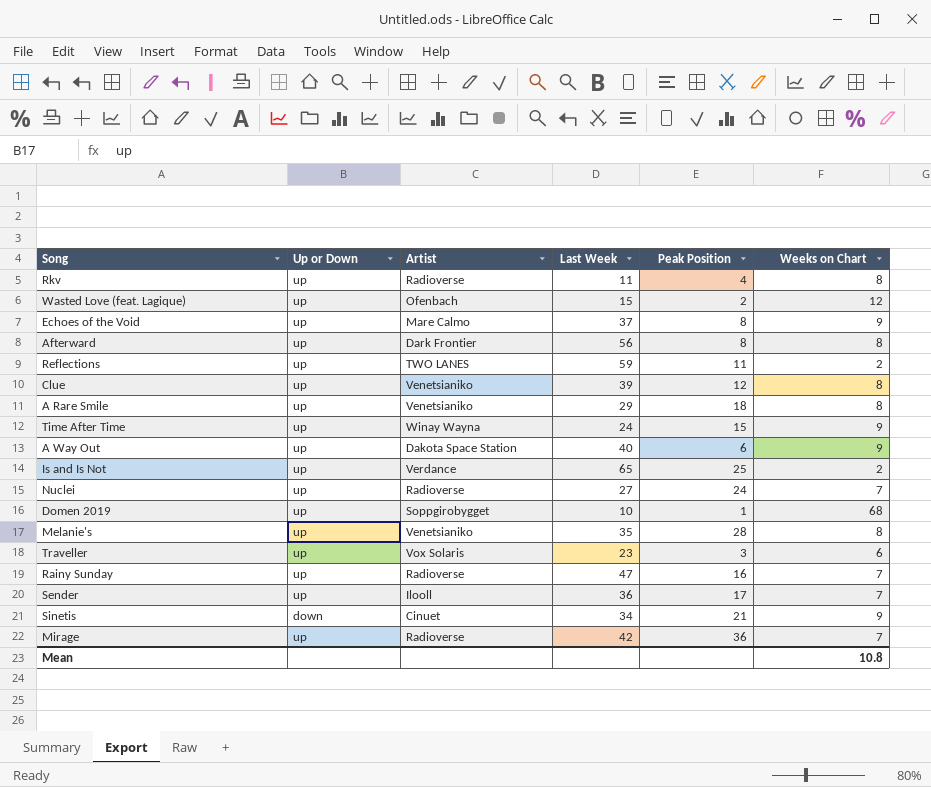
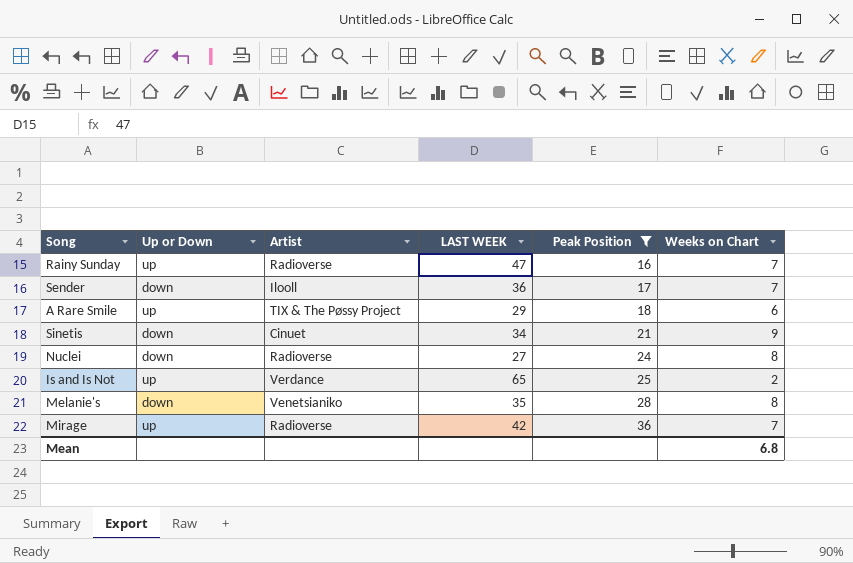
filter: none -> Peak Position >= 16
row order: none -> Peak Position ascending
column name: Last Week -> LAST WEEK
Sender | Up or Down: up -> down
A Rare Smile | Artist: Venetsianiko -> TIX & The Pøssy Project
A Rare Smile | Weeks on Chart: 8 -> 6
Nuclei | Up or Down: up -> down
Nuclei | Weeks on Chart: 7 -> 8
Melanie's | Up or Down: up -> down
Mean | Weeks on Chart: 10.8 -> 6.8

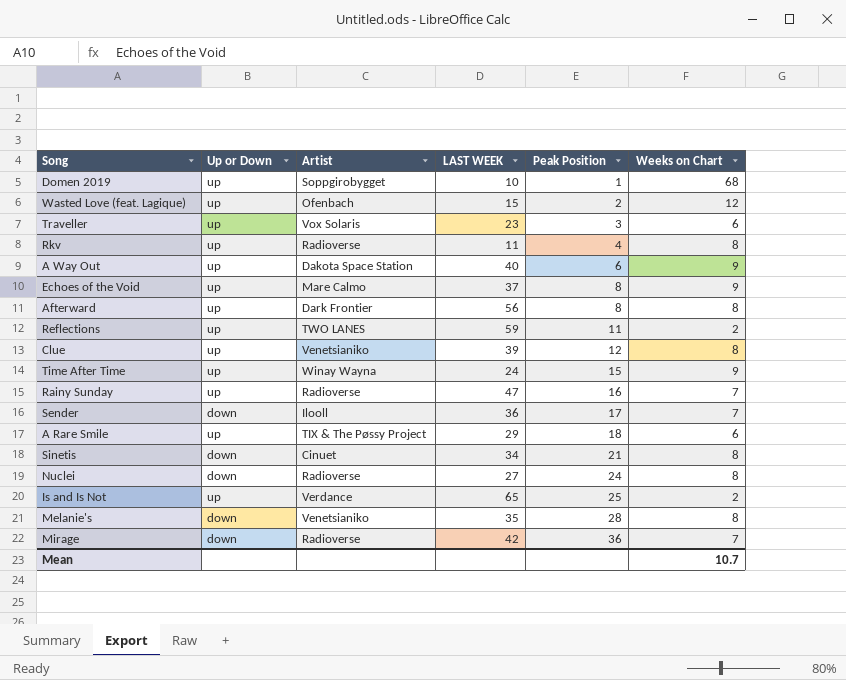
filter: Peak Position >= 16 -> none
Sinetis | Weeks on Chart: 9 -> 8
Mirage | Up or Down: up -> down
Mean | Weeks on Chart: 6.8 -> 10.7

